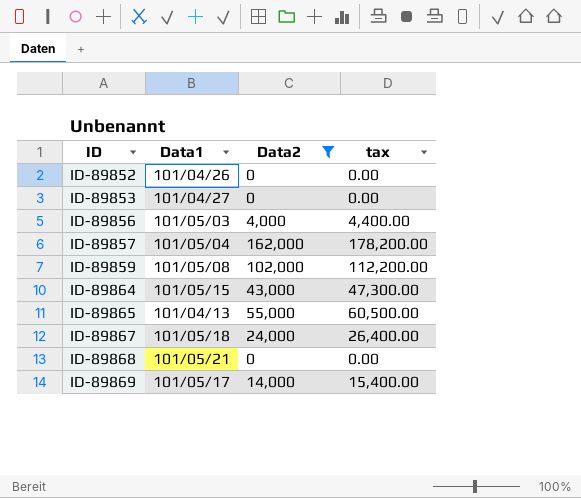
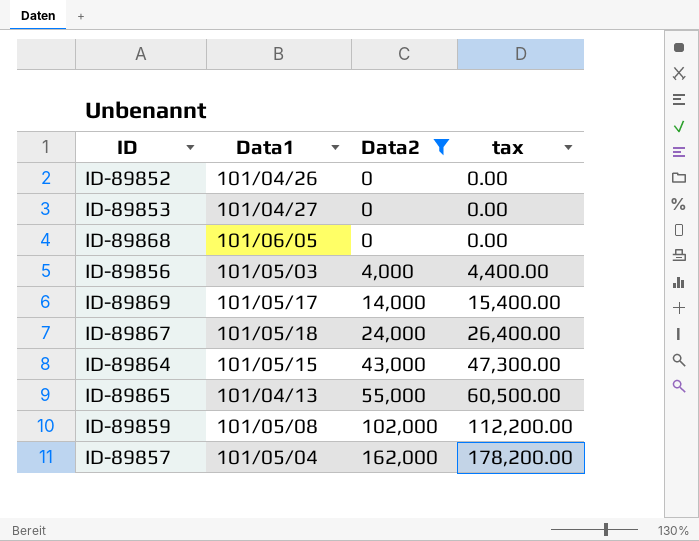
row order: ID ascending -> Data2 ascending
ID-89868 | Data1: 101/05/21 -> 101/06/05

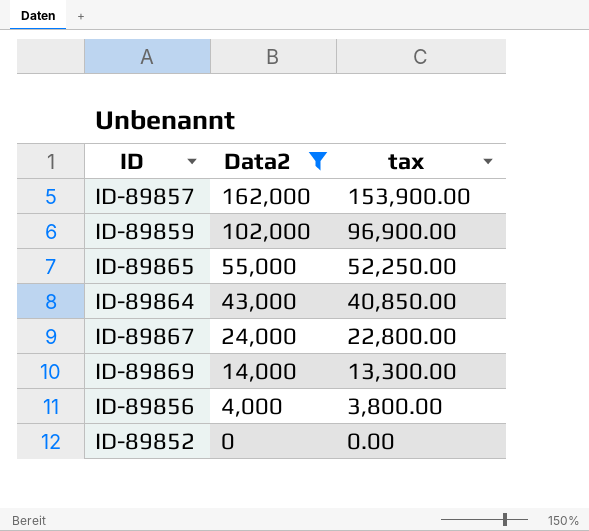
row order: Data2 ascending -> Data2 descending
column Data1 | position: 2 -> none
column tax | formula: [Data2] * 1.1 -> [Data2] * 0.95
row ID-89853: 101/04/27 | 0 | 0.00 -> none
row ID-89868: 101/06/05 | 0 | 0.00 -> none

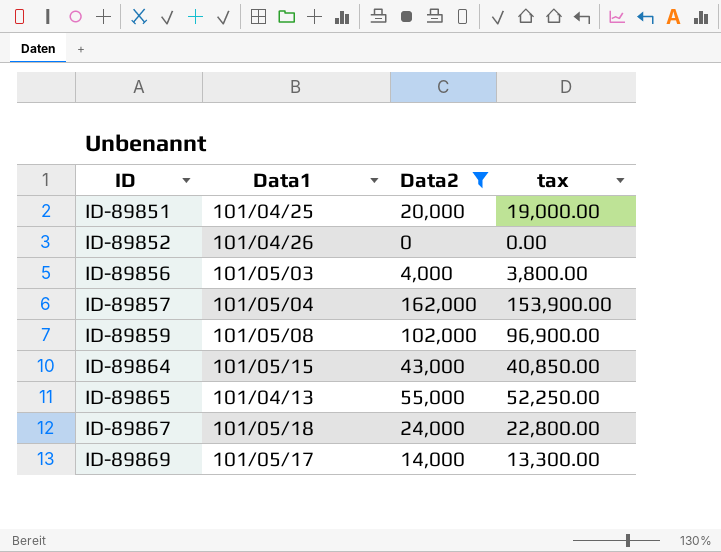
row order: Data2 descending -> ID ascending
column Data1 | position: none -> 2
row ID-89851: none -> 101/04/25 | 20,000 | 19,000.00

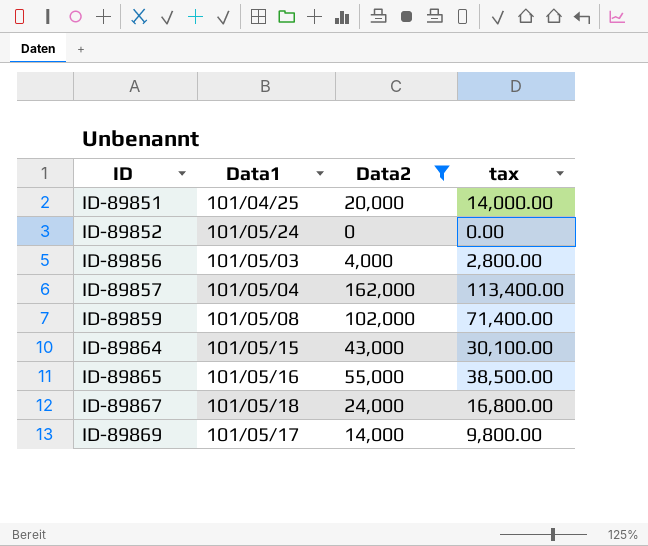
column tax | formula: [Data2] * 0.95 -> [Data2] * 0.7
ID-89852 | Data1: 101/04/26 -> 101/05/24
ID-89865 | Data1: 101/04/13 -> 101/05/16

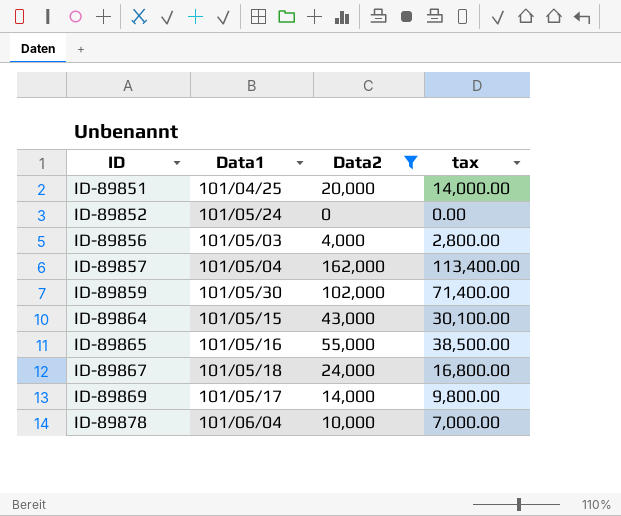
ID-89859 | Data1: 101/05/08 -> 101/05/30
row ID-89878: none -> 101/06/04 | 10,000 | 7,000.00

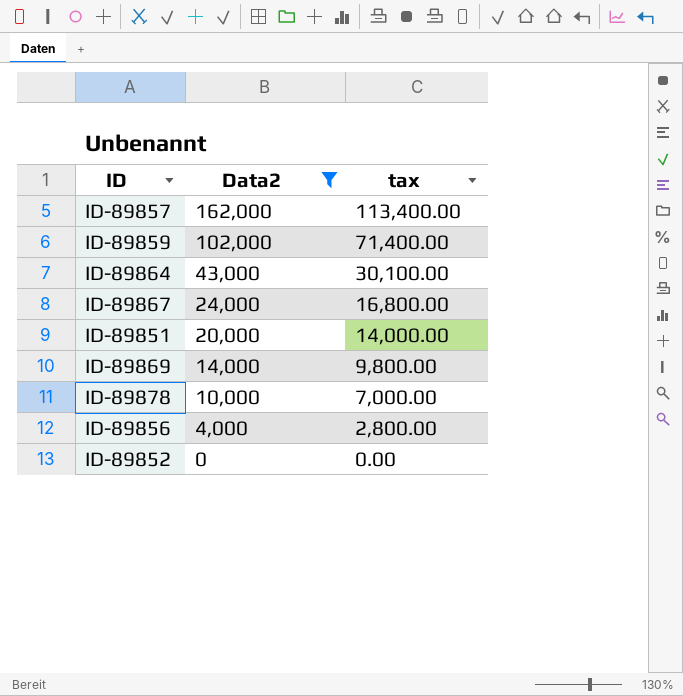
row order: ID ascending -> Data2 descending
column Data1 | position: 2 -> none
row ID-89865: 101/05/16 | 55,000 | 38,500.00 -> none

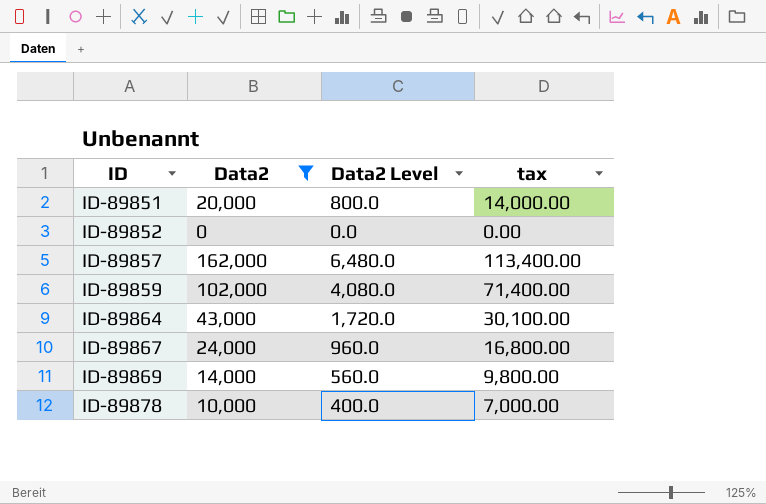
row order: Data2 descending -> ID ascending
column Data2 Level | formula: none -> [Data2] * 0.04
row ID-89856: 4,000 | 2,800.00 -> none

